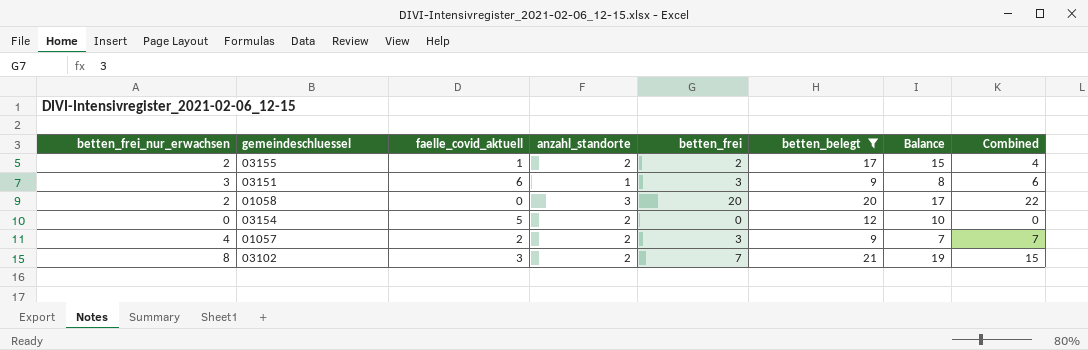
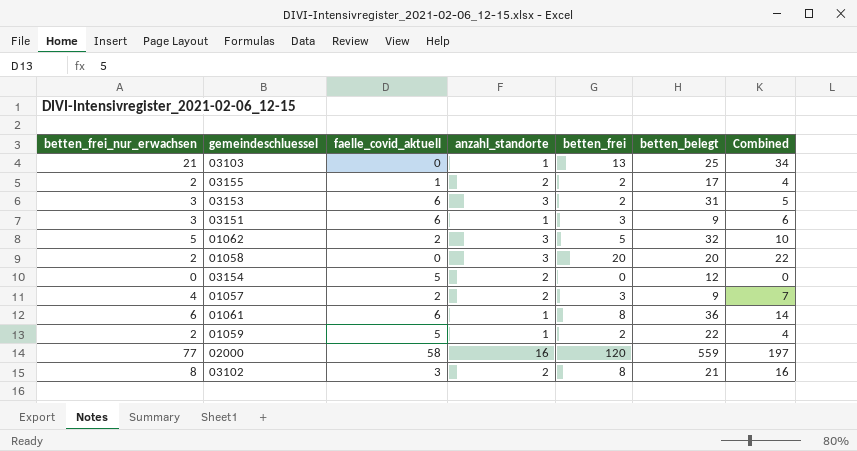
filter: betten_belegt <= 21 -> none
column Balance | formula: [betten_belegt] - [anzahl_standorte] -> none
03102 | betten_frei: 7 -> 8
03102 | Combined: 15 -> 16

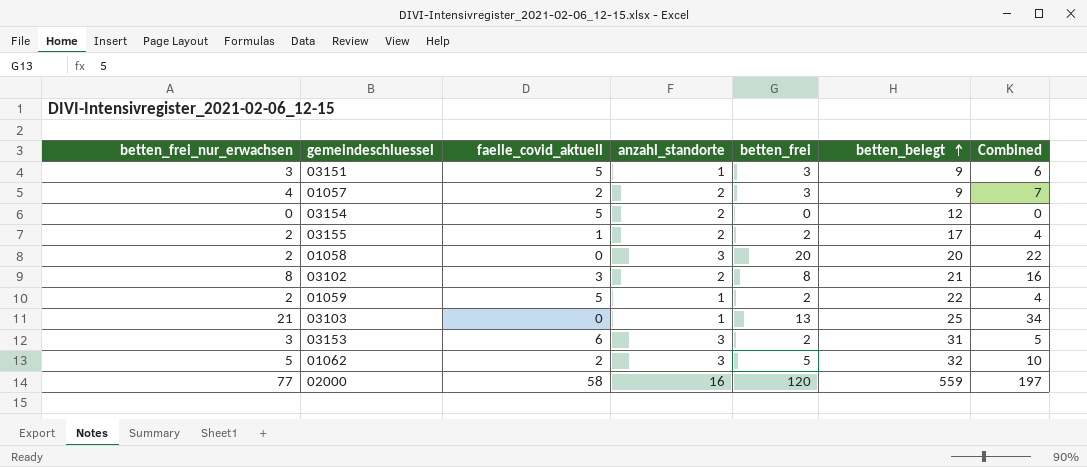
row order: none -> betten_belegt ascending
row 01061: 6 | 6 | 1 | 8 | 36 | 14 -> none
03151 | faelle_covid_aktuell: 6 -> 5

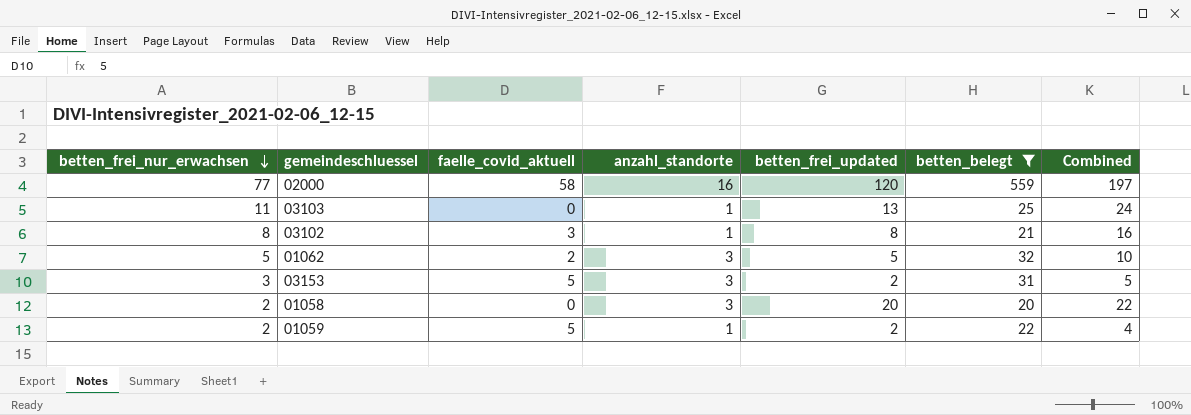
filter: none -> betten_belegt >= 20
row order: betten_belegt ascending -> betten_frei_nur_erwachsen descending
column name: betten_frei -> betten_frei_updated
03103 | betten_frei_nur_erwachsen: 21 -> 11
03103 | Combined: 34 -> 24
03102 | anzahl_standorte: 2 -> 1
03153 | faelle_covid_aktuell: 6 -> 5

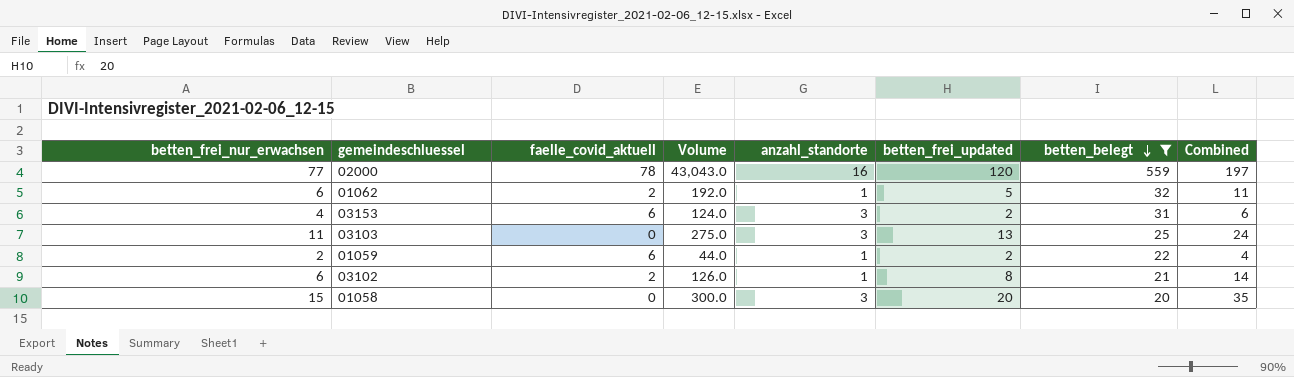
row order: betten_frei_nur_erwachsen descending -> betten_belegt descending
column Volume | formula: none -> [betten_frei_nur_erwachsen] * [betten_belegt]
02000 | faelle_covid_aktuell: 58 -> 78
01062 | betten_frei_nur_erwachsen: 5 -> 6
01062 | anzahl_standorte: 3 -> 1
01062 | Combined: 10 -> 11
03153 | betten_frei_nur_erwachsen: 3 -> 4
03153 | faelle_covid_aktuell: 5 -> 6
03153 | Combined: 5 -> 6
03103 | anzahl_standorte: 1 -> 3
01059 | faelle_covid_aktuell: 5 -> 6
03102 | betten_frei_nur_erwachsen: 8 -> 6
03102 | faelle_covid_aktuell: 3 -> 2
03102 | Combined: 16 -> 14
01058 | betten_frei_nur_erwachsen: 2 -> 15
01058 | Combined: 22 -> 35

